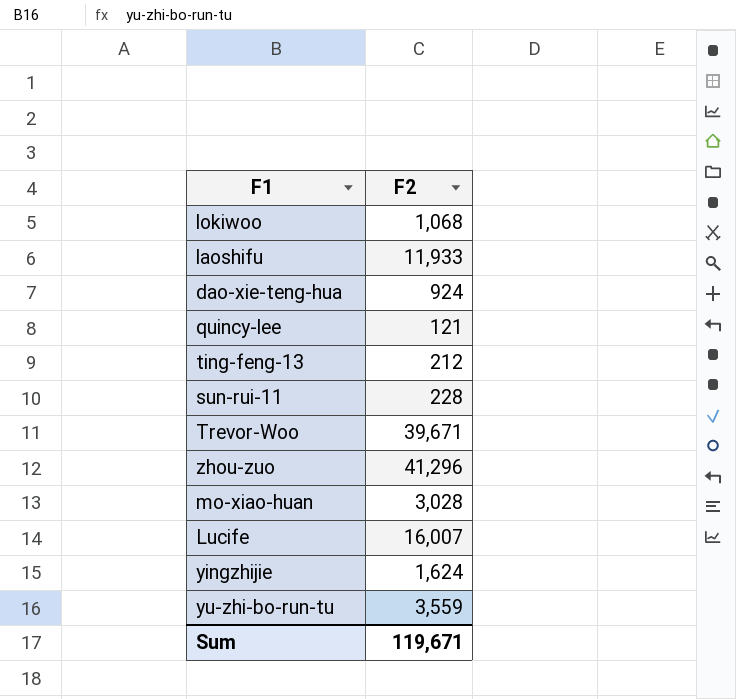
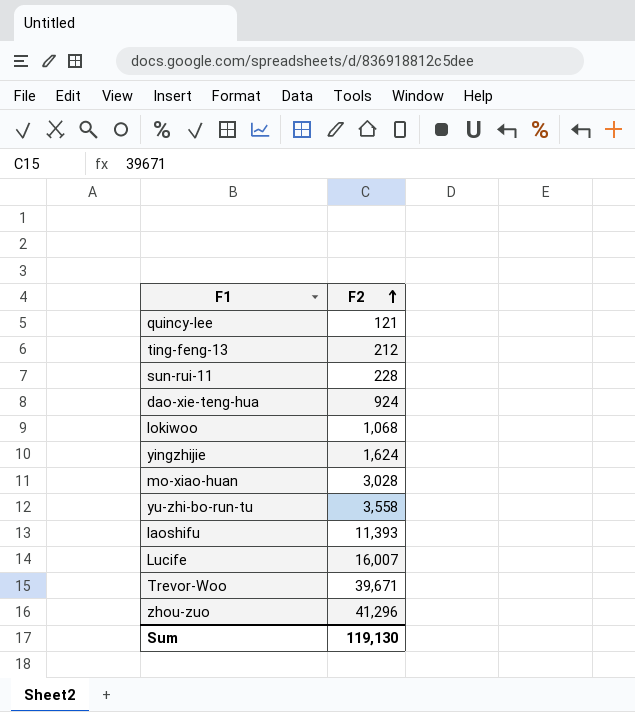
row order: none -> F2 ascending
yu-zhi-bo-run-tu | F2: 3,559 -> 3,558
laoshifu | F2: 11,933 -> 11,393
Sum | F2: 119,671 -> 119,130

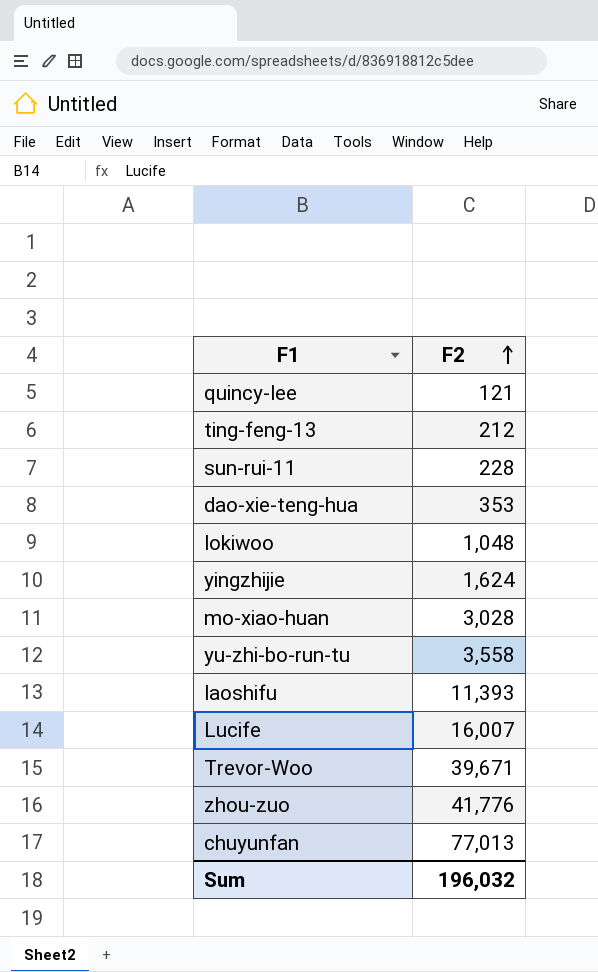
dao-xie-teng-hua | F2: 924 -> 353
lokiwoo | F2: 1,068 -> 1,048
zhou-zuo | F2: 41,296 -> 41,776
row chuyunfan: none -> 77,013
Sum | F2: 119,130 -> 196,032

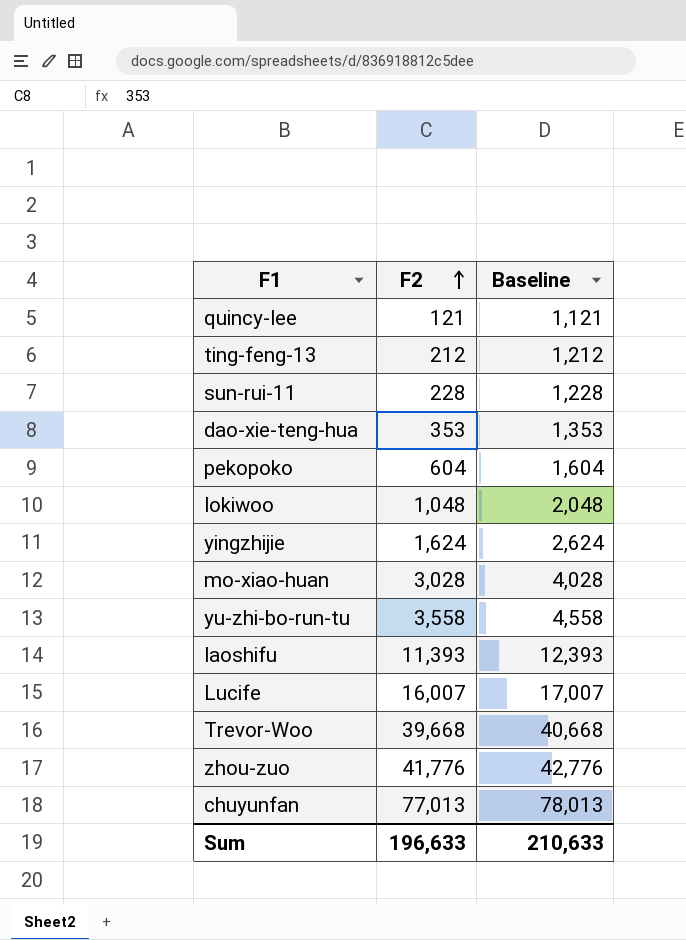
column Baseline | formula: none -> [F2] + 1000
row pekopoko: none -> 604 | 1,604
Trevor-Woo | F2: 39,671 -> 39,668
Sum | F2: 196,032 -> 196,633

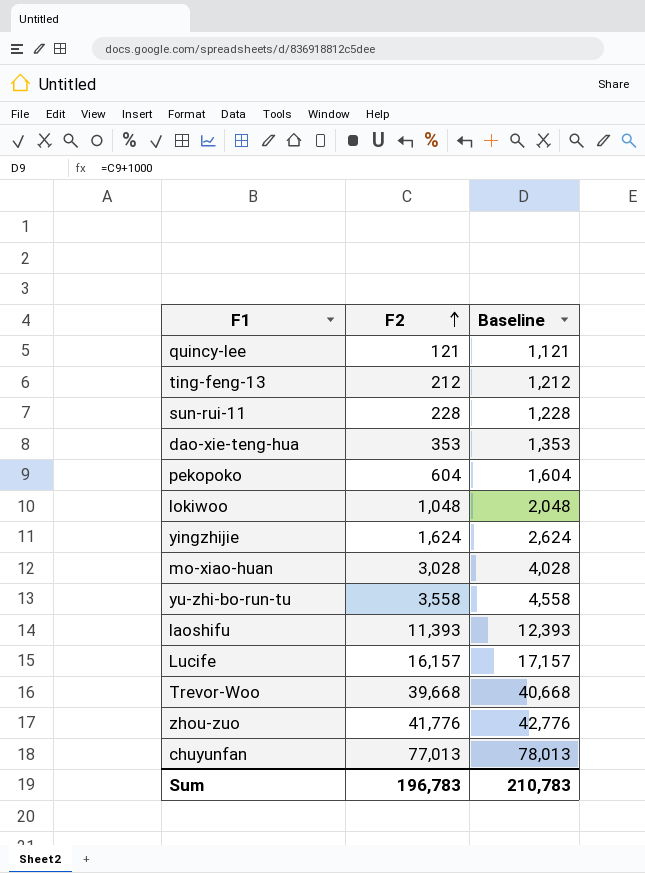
Lucife | F2: 16,007 -> 16,157
Lucife | Baseline: 17,007 -> 17,157
Sum | F2: 196,633 -> 196,783
Sum | Baseline: 210,633 -> 210,783

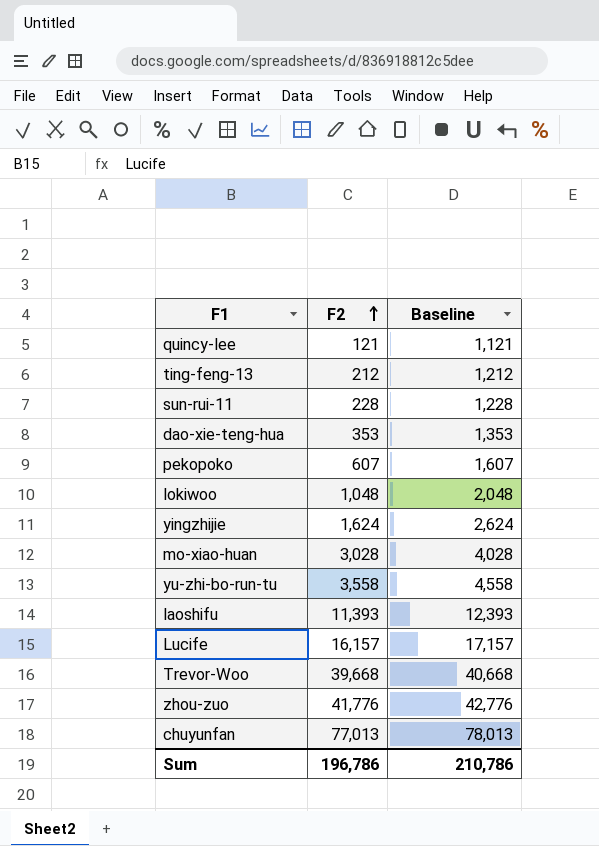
pekopoko | F2: 604 -> 607
pekopoko | Baseline: 1,604 -> 1,607
Sum | F2: 196,783 -> 196,786
Sum | Baseline: 210,783 -> 210,786

